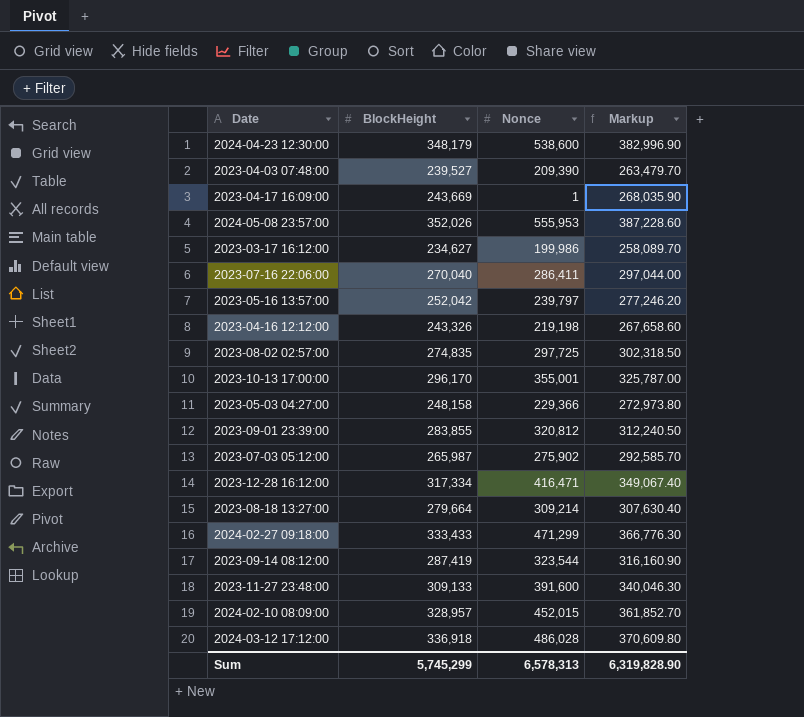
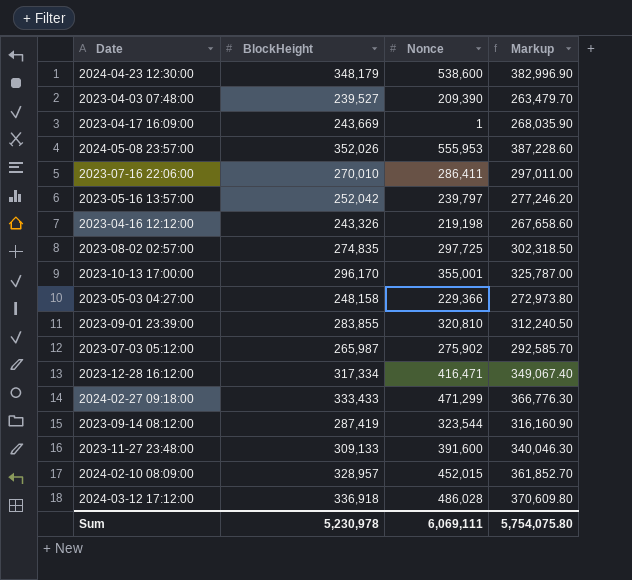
row 2023-03-17 16:12:00: 234,627 | 199,986 | 258,089.70 -> none
row 2023-08-18 13:27:00: 279,664 | 309,214 | 307,630.40 -> none
2023-07-16 22:06:00 | BlockHeight: 270,040 -> 270,010
2023-07-16 22:06:00 | Markup: 297,044.00 -> 297,011.00
2023-09-01 23:39:00 | Nonce: 320,812 -> 320,810
Sum | BlockHeight: 5,745,299 -> 5,230,978
Sum | Nonce: 6,578,313 -> 6,069,111
Sum | Markup: 6,319,828.90 -> 5,754,075.80

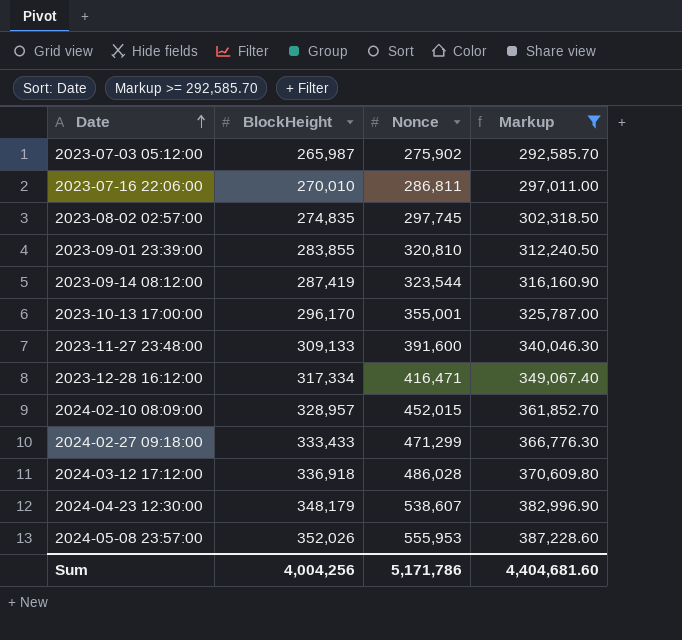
filter: none -> Markup >= 292,585.70
row order: none -> Date ascending
2023-07-16 22:06:00 | Nonce: 286,411 -> 286,811
2023-08-02 02:57:00 | Nonce: 297,725 -> 297,745
2024-04-23 12:30:00 | Nonce: 538,600 -> 538,607
Sum | BlockHeight: 5,230,978 -> 4,004,256
Sum | Nonce: 6,069,111 -> 5,171,786
Sum | Markup: 5,754,075.80 -> 4,404,681.60

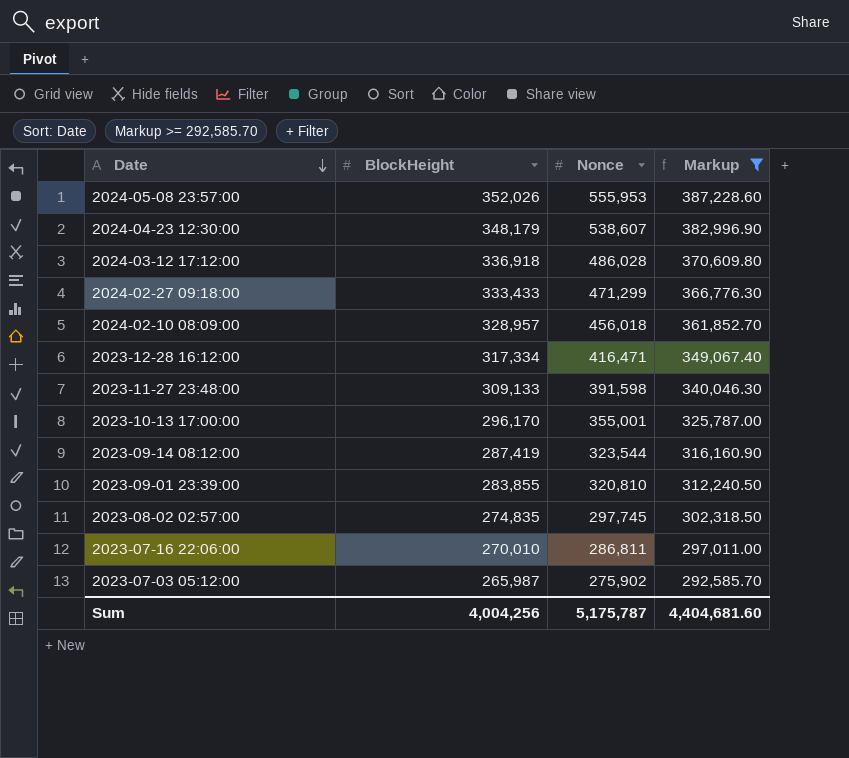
row order: Date ascending -> Date descending
2024-02-10 08:09:00 | Nonce: 452,015 -> 456,018
2023-11-27 23:48:00 | Nonce: 391,600 -> 391,598
Sum | Nonce: 5,171,786 -> 5,175,787

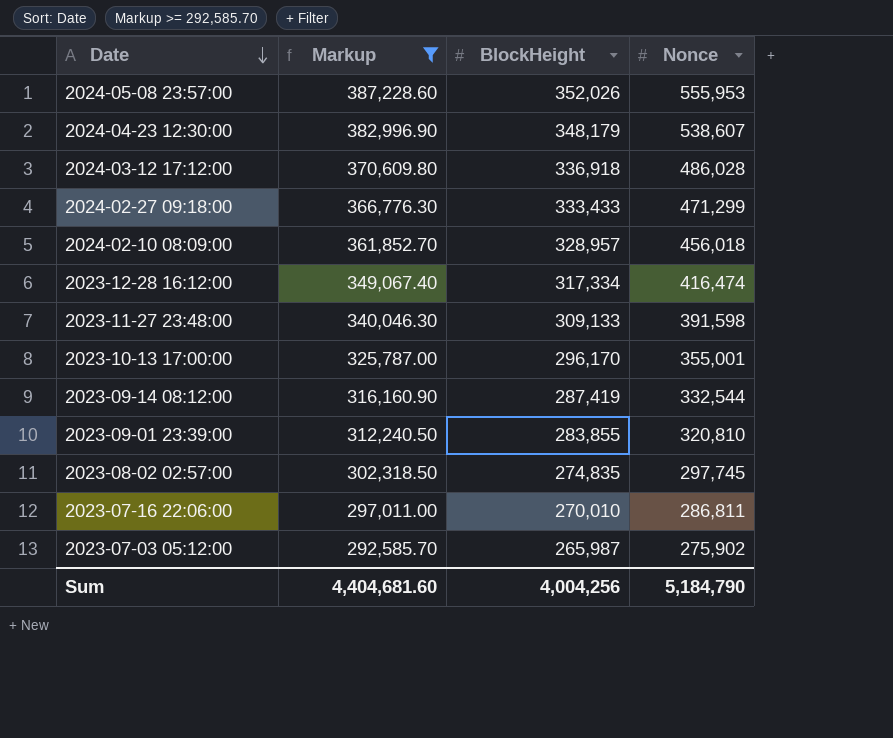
column Markup | position: 4 -> 2
2023-12-28 16:12:00 | Nonce: 416,471 -> 416,474
2023-09-14 08:12:00 | Nonce: 323,544 -> 332,544
Sum | Nonce: 5,175,787 -> 5,184,790

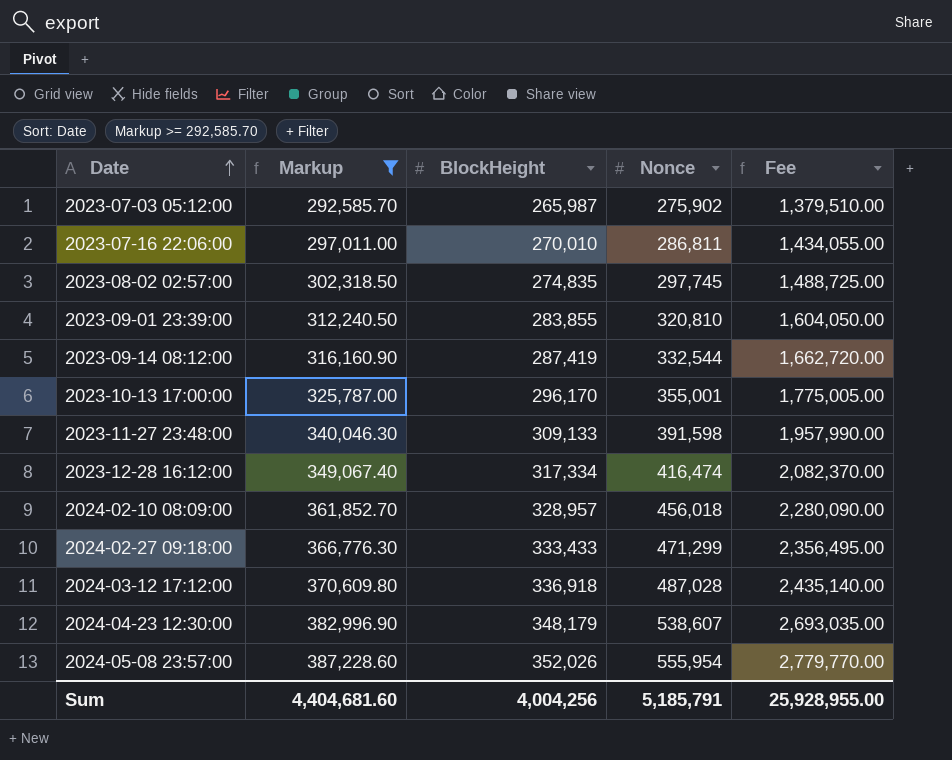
row order: Date descending -> Date ascending
column Fee | formula: none -> [Nonce] * 5
2024-03-12 17:12:00 | Nonce: 486,028 -> 487,028
2024-05-08 23:57:00 | Nonce: 555,953 -> 555,954
Sum | Nonce: 5,184,790 -> 5,185,791

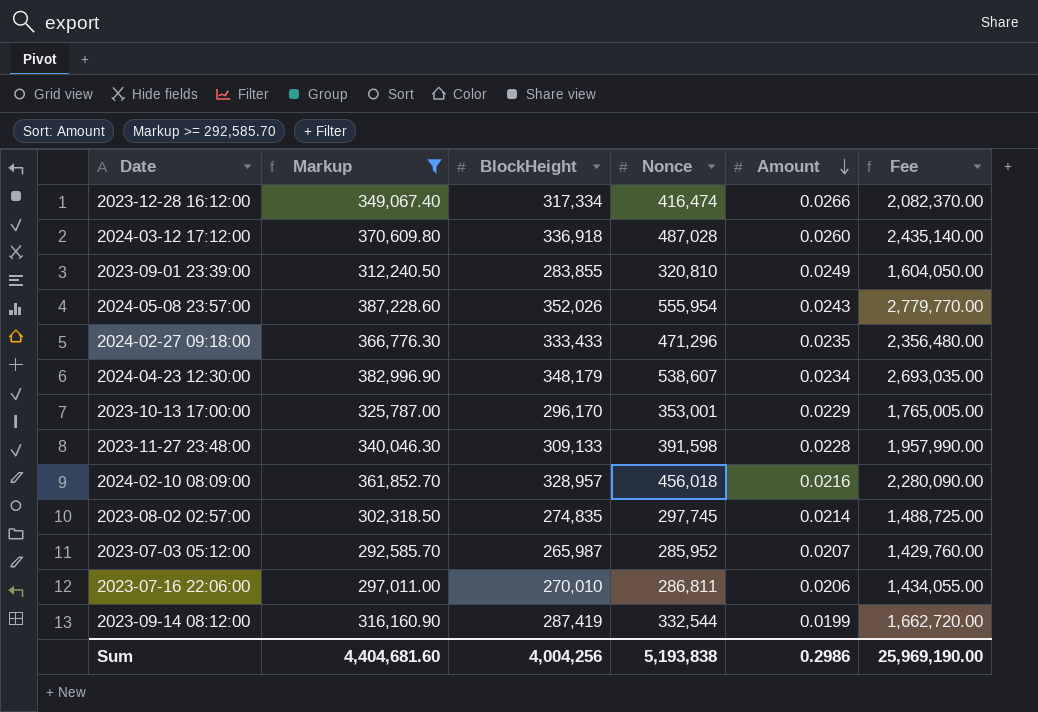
row order: Date ascending -> Amount descending
column Amount | position: none -> 5
2024-02-27 09:18:00 | Nonce: 471,299 -> 471,296
2024-02-27 09:18:00 | Fee: 2,356,495.00 -> 2,356,480.00
2023-10-13 17:00:00 | Nonce: 355,001 -> 353,001
2023-10-13 17:00:00 | Fee: 1,775,005.00 -> 1,765,005.00
2023-07-03 05:12:00 | Nonce: 275,902 -> 285,952
2023-07-03 05:12:00 | Fee: 1,379,510.00 -> 1,429,760.00
Sum | Nonce: 5,185,791 -> 5,193,838
Sum | Fee: 25,928,955.00 -> 25,969,190.00

